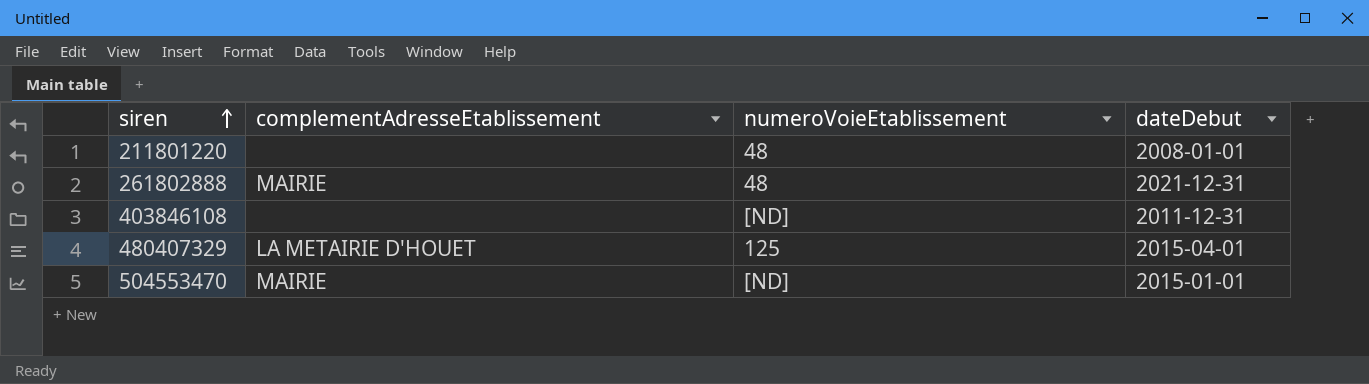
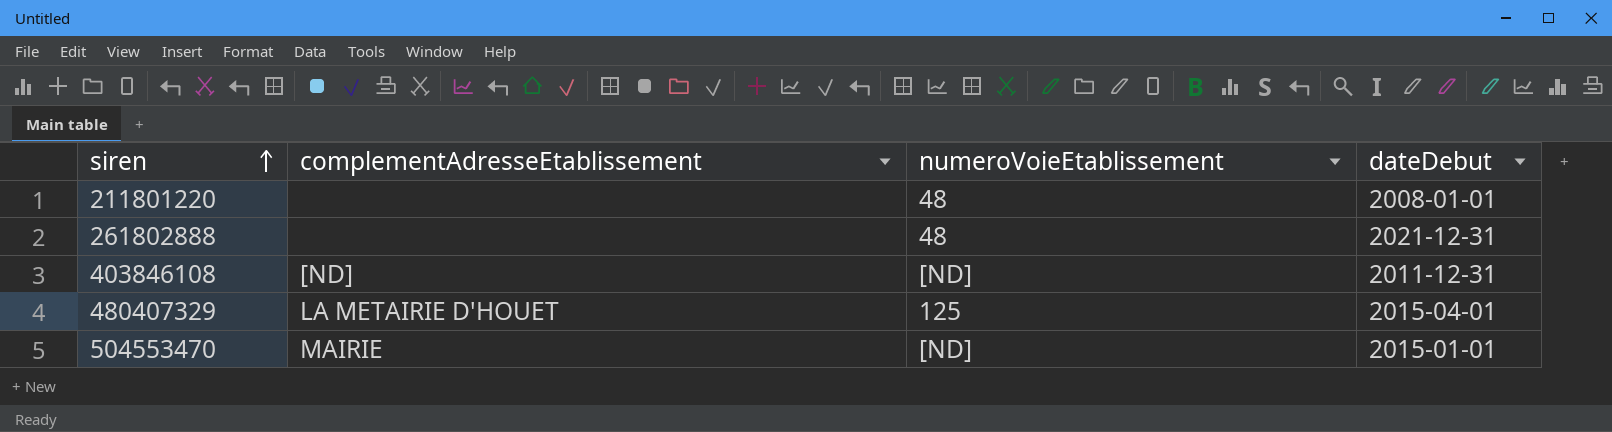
261802888 | complementAdresseEtablissement: MAIRIE -> none
403846108 | complementAdresseEtablissement: none -> [ND]

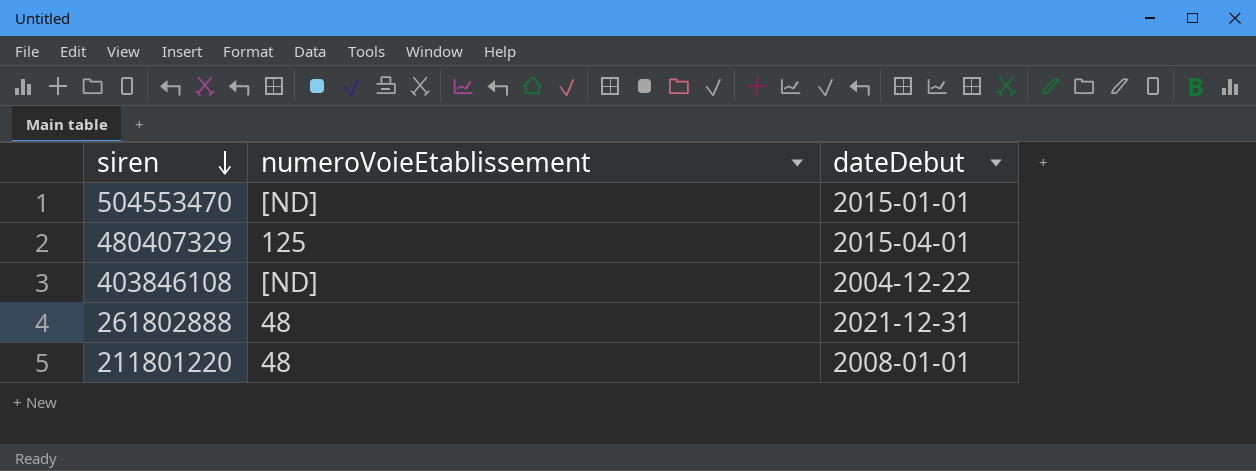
row order: siren ascending -> siren descending
column complementAdresseEtablissement | position: 2 -> none
403846108 | dateDebut: 2011-12-31 -> 2004-12-22

